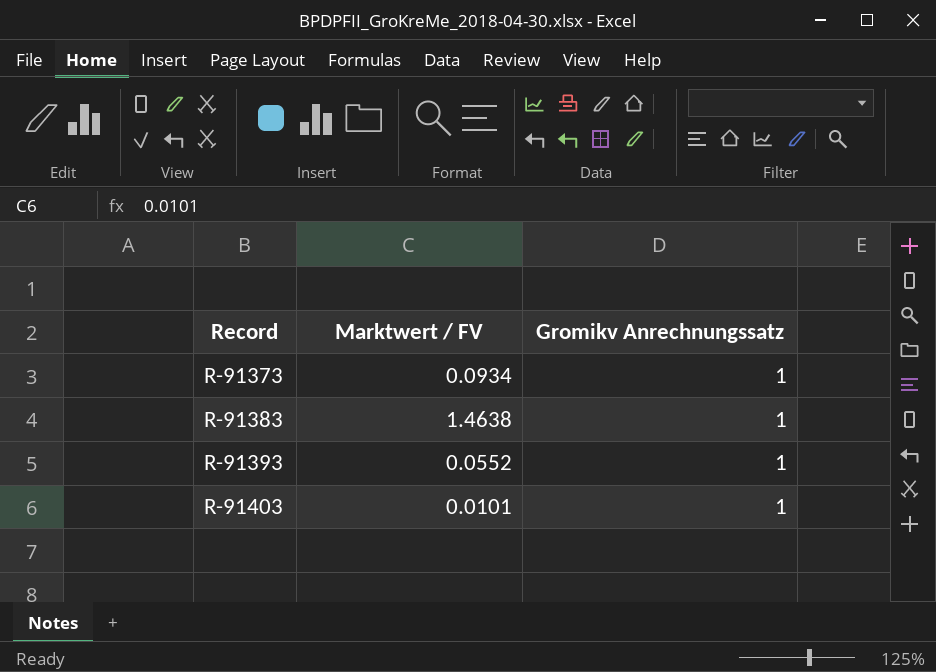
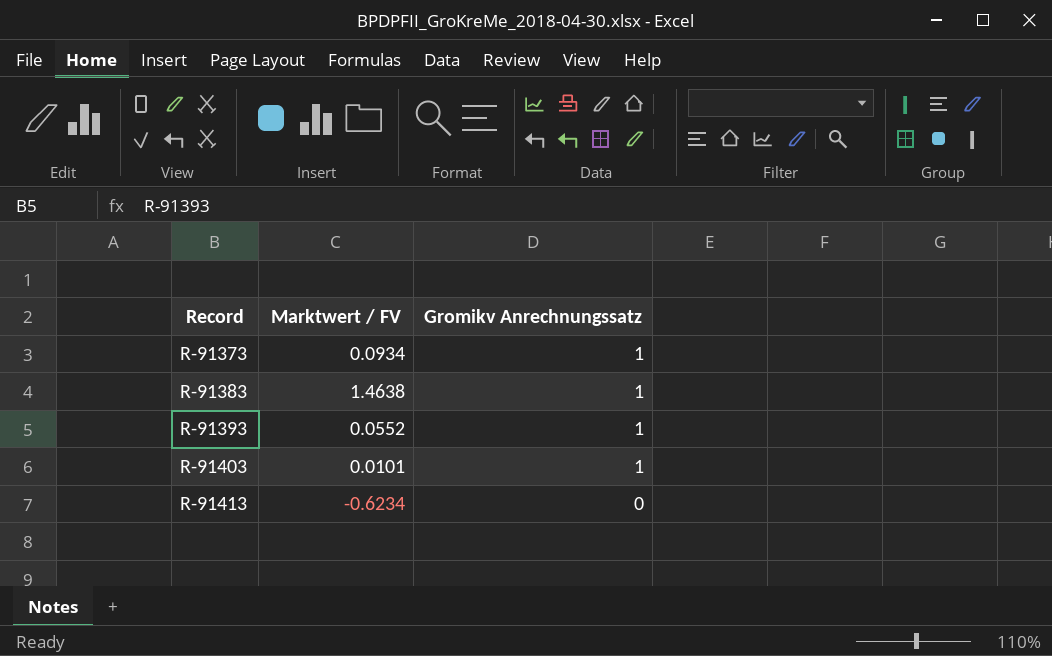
row R-91413: none -> -0.6234 | 0

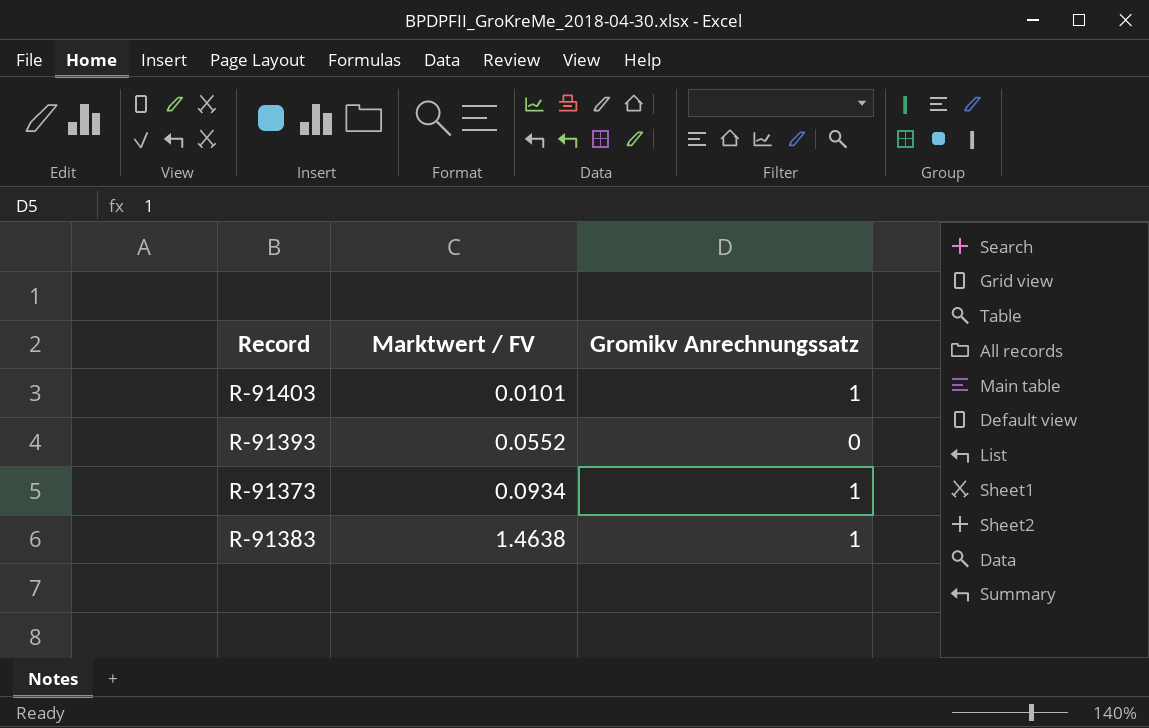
row order: Record ascending -> Marktwert / FV ascending
row R-91413: -0.6234 | 0 -> none
R-91393 | Gromikv Anrechnungssatz: 1 -> 0

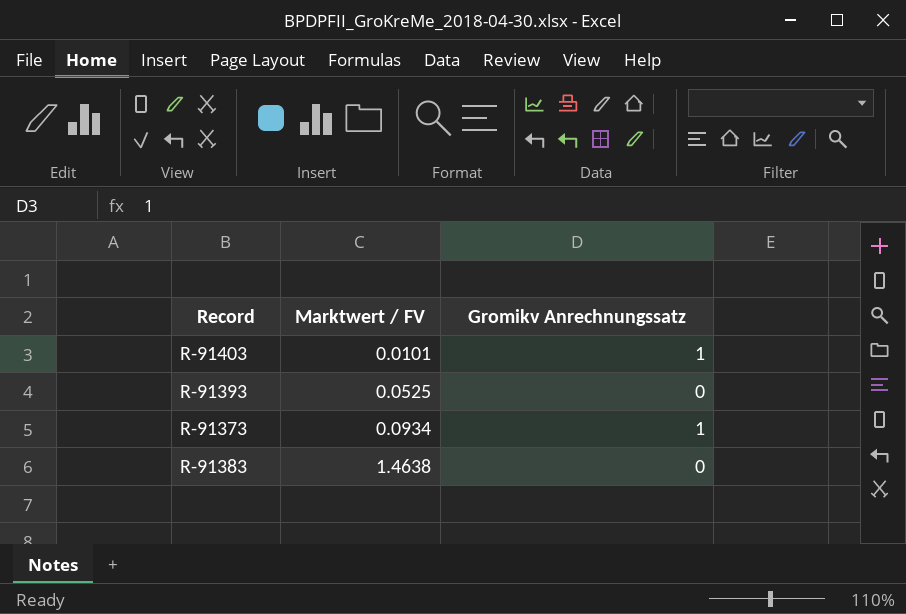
R-91393 | Marktwert / FV: 0.0552 -> 0.0525
R-91383 | Gromikv Anrechnungssatz: 1 -> 0

